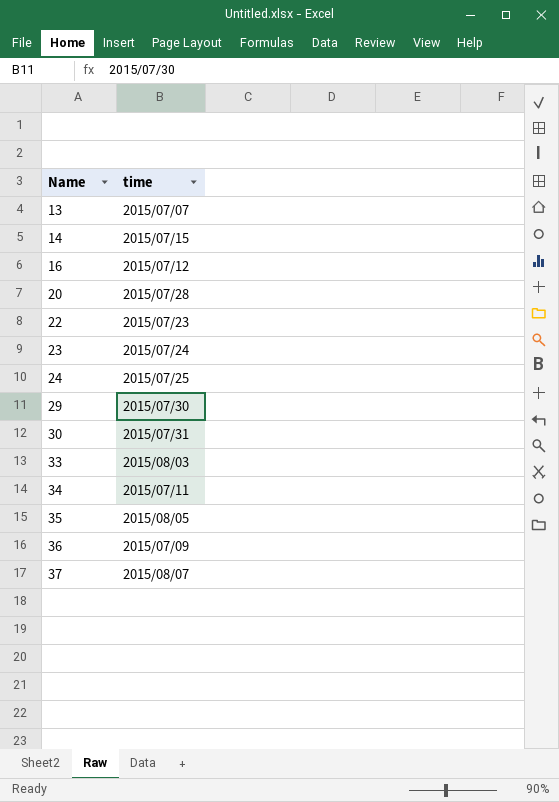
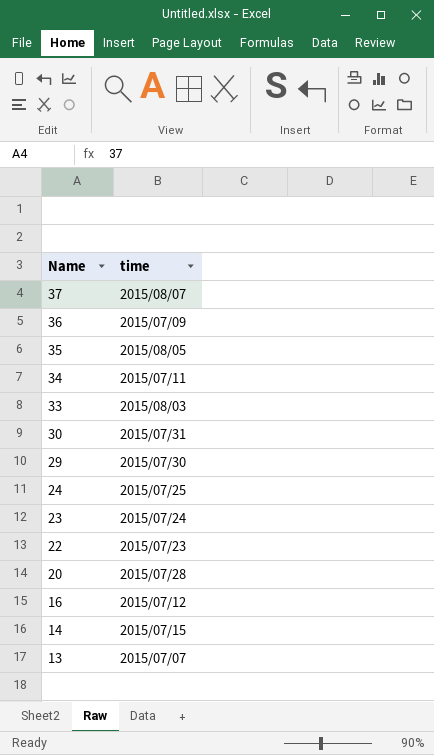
row order: Name ascending -> Name descending

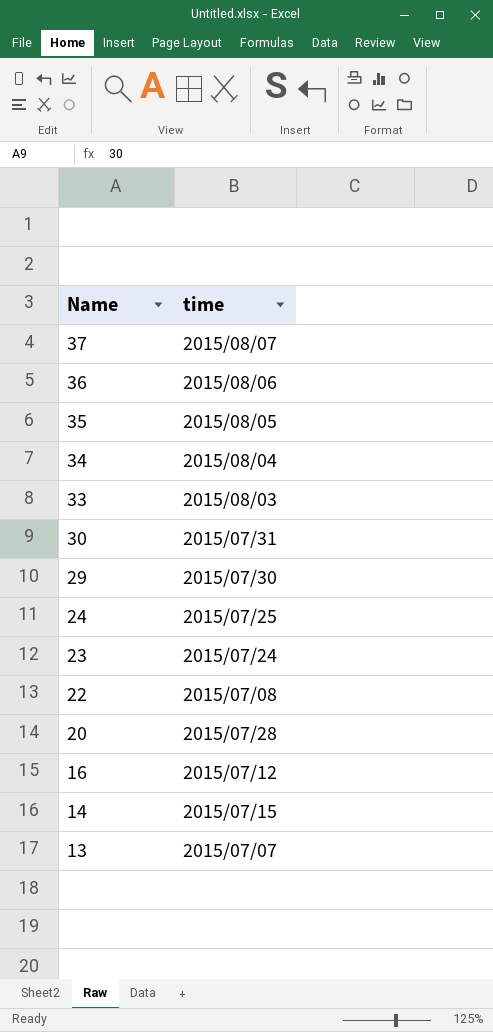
36 | time: 2015/07/09 -> 2015/08/06
34 | time: 2015/07/11 -> 2015/08/04
22 | time: 2015/07/23 -> 2015/07/08

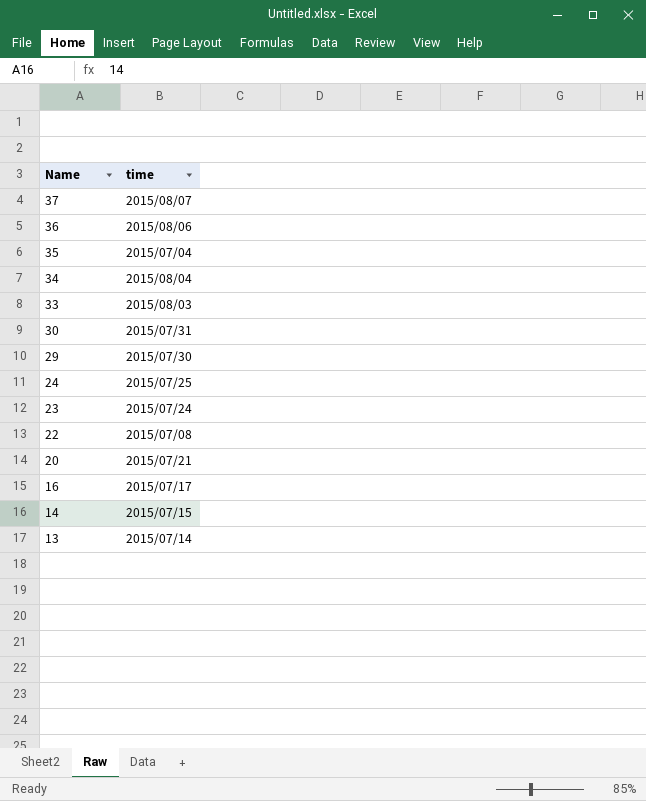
35 | time: 2015/08/05 -> 2015/07/04
20 | time: 2015/07/28 -> 2015/07/21
16 | time: 2015/07/12 -> 2015/07/17
13 | time: 2015/07/07 -> 2015/07/14

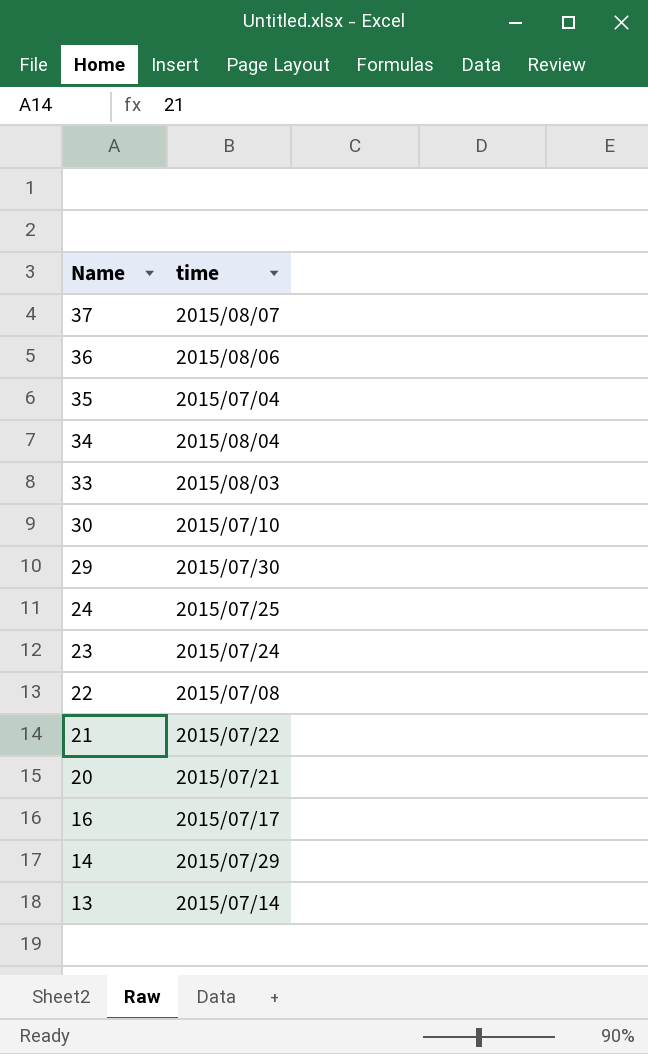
30 | time: 2015/07/31 -> 2015/07/10
row 21: none -> 2015/07/22
14 | time: 2015/07/15 -> 2015/07/29

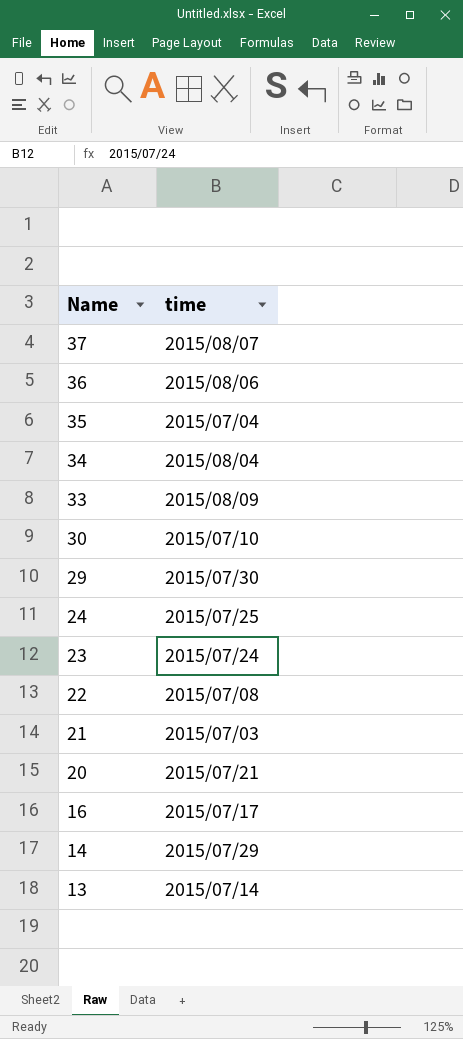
33 | time: 2015/08/03 -> 2015/08/09
21 | time: 2015/07/22 -> 2015/07/03

